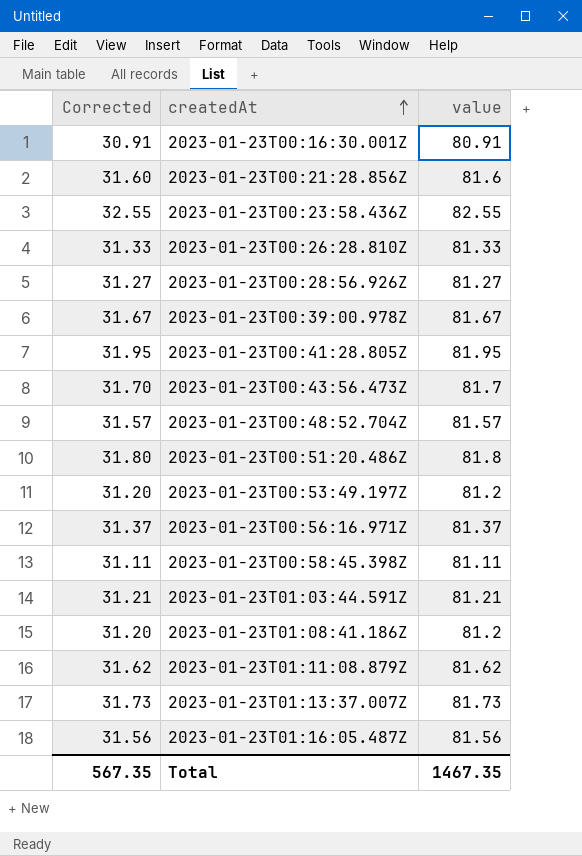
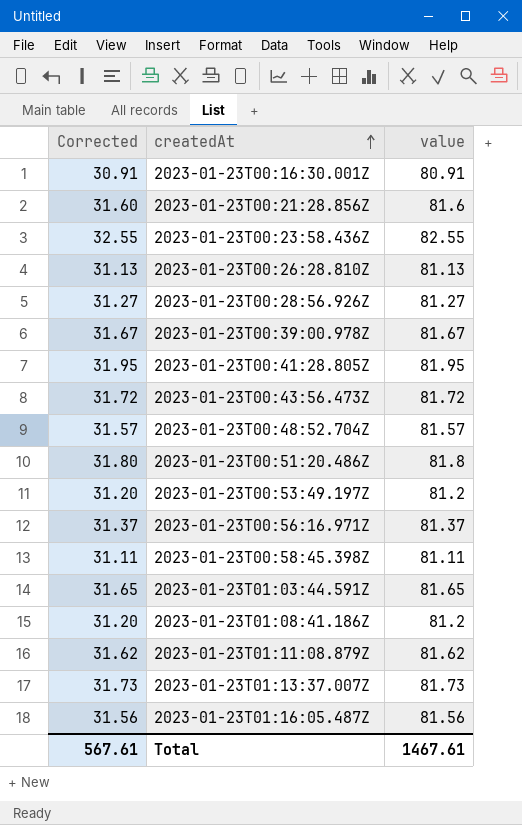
2023-01-23T00:26:28.810Z | Corrected: 31.33 -> 31.13
2023-01-23T00:26:28.810Z | value: 81.33 -> 81.13
2023-01-23T00:43:56.473Z | Corrected: 31.70 -> 31.72
2023-01-23T00:43:56.473Z | value: 81.7 -> 81.72
2023-01-23T01:03:44.591Z | Corrected: 31.21 -> 31.65
2023-01-23T01:03:44.591Z | value: 81.21 -> 81.65
Total | Corrected: 567.35 -> 567.61
Total | value: 1467.35 -> 1467.61

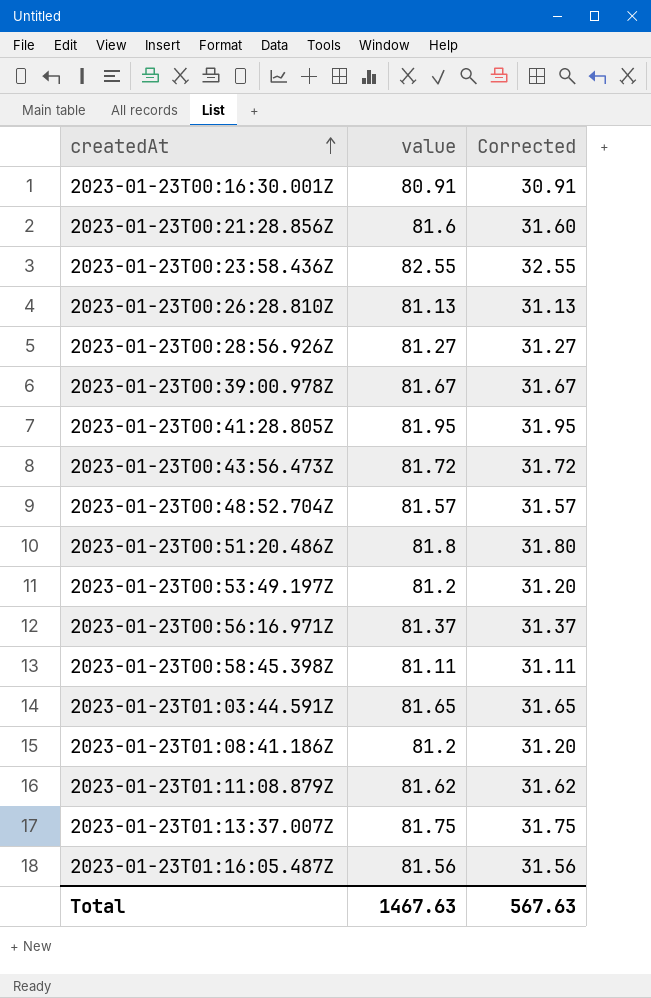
column Corrected | position: 1 -> 3
2023-01-23T01:13:37.007Z | value: 81.73 -> 81.75
2023-01-23T01:13:37.007Z | Corrected: 31.73 -> 31.75
Total | value: 1467.61 -> 1467.63
Total | Corrected: 567.61 -> 567.63

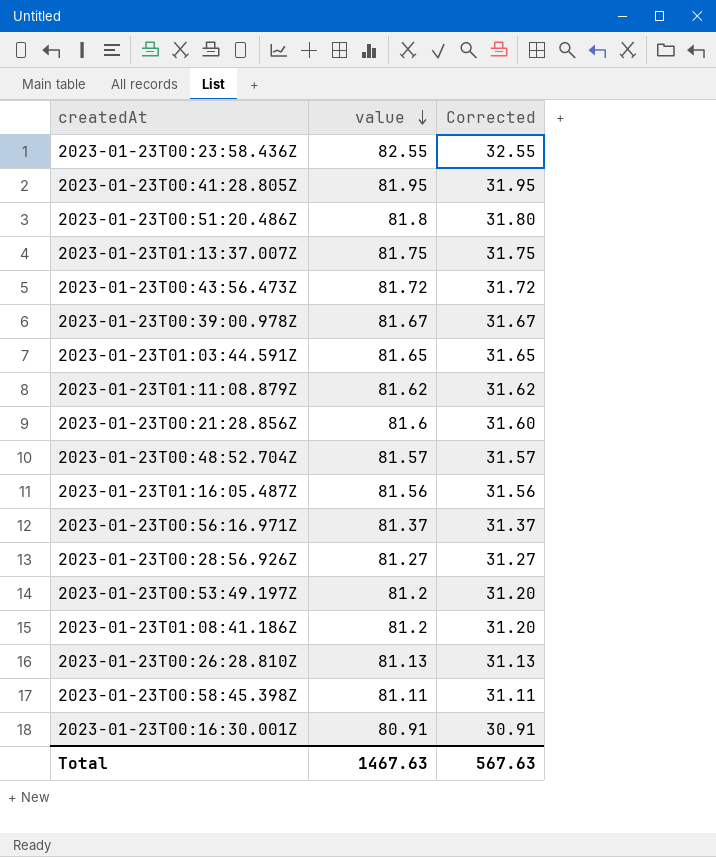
row order: createdAt ascending -> value descending

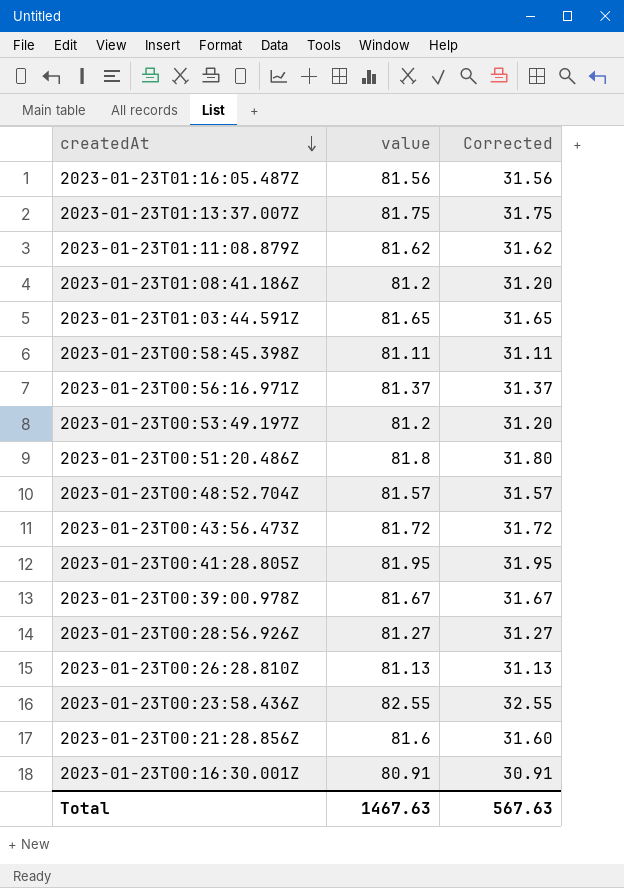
row order: value descending -> createdAt descending

